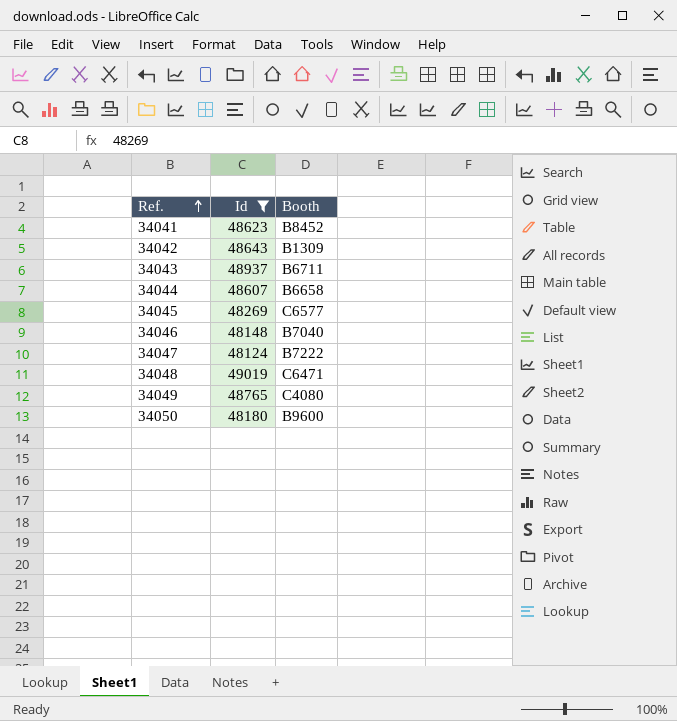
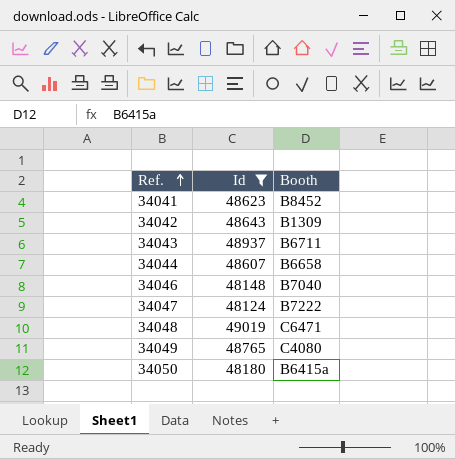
row 34045: 48269 | C6577 -> none
34050 | Booth: B9600 -> B6415a

